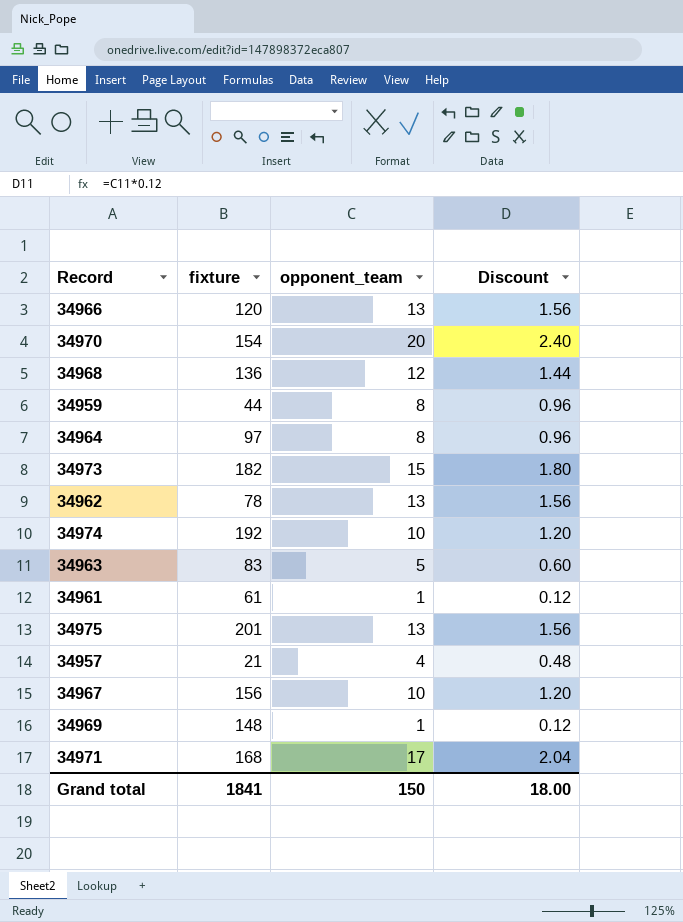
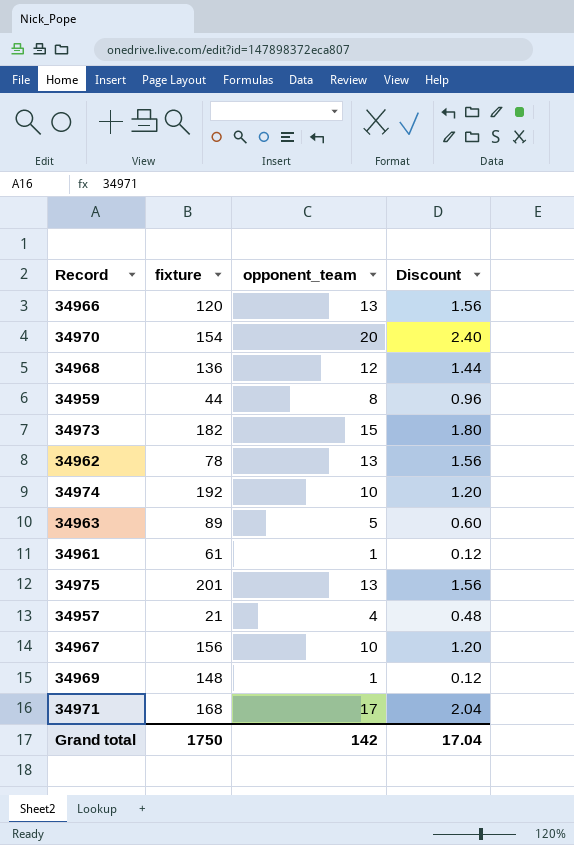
row 34964: 97 | 8 | 0.96 -> none
34963 | fixture: 83 -> 89
Grand total | fixture: 1841 -> 1750
Grand total | opponent_team: 150 -> 142
Grand total | Discount: 18.00 -> 17.04

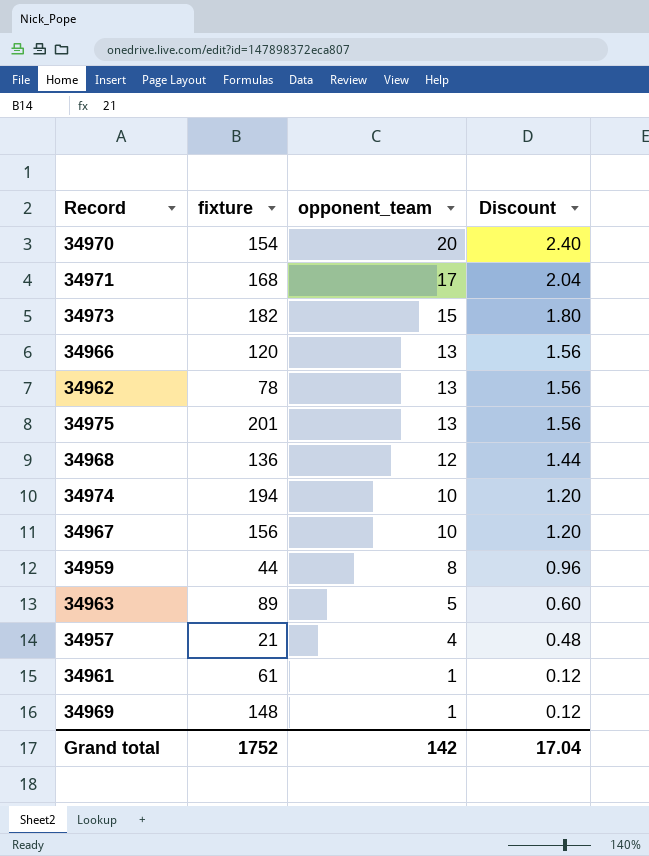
row order: none -> opponent_team descending
34974 | fixture: 192 -> 194
Grand total | fixture: 1750 -> 1752

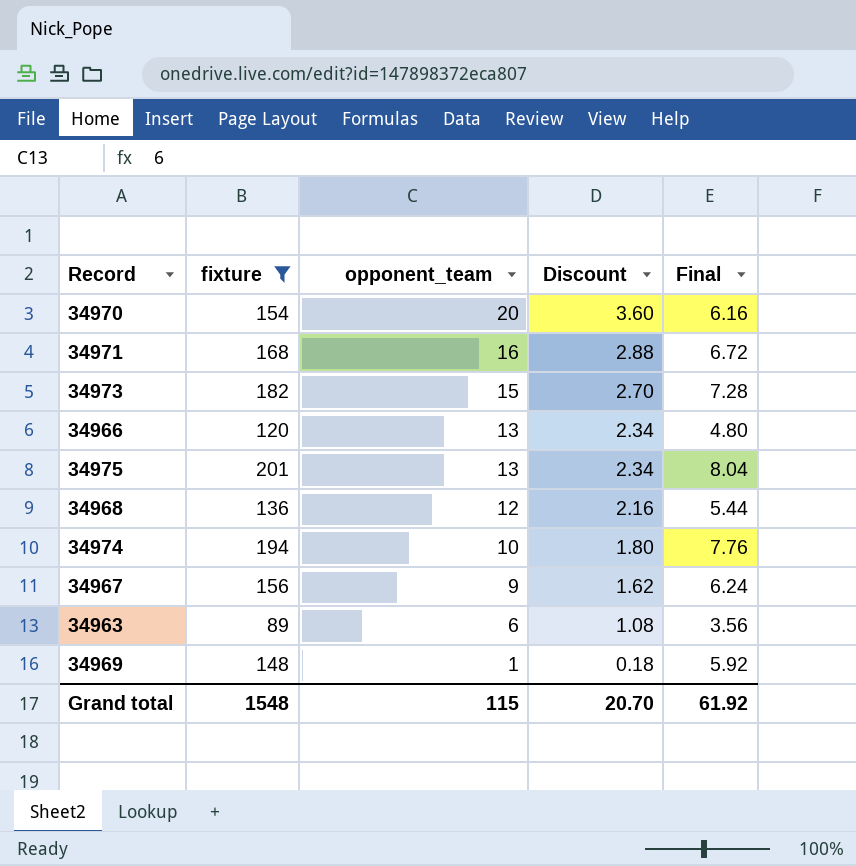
filter: none -> fixture >= 89
column Discount | formula: [opponent_team] * 0.12 -> [opponent_team] * 0.18
column Final | formula: none -> [fixture] * 0.04
34971 | opponent_team: 17 -> 16
34967 | opponent_team: 10 -> 9
34963 | opponent_team: 5 -> 6
Grand total | fixture: 1752 -> 1548
Grand total | opponent_team: 142 -> 115
Grand total | Discount: 17.04 -> 20.70

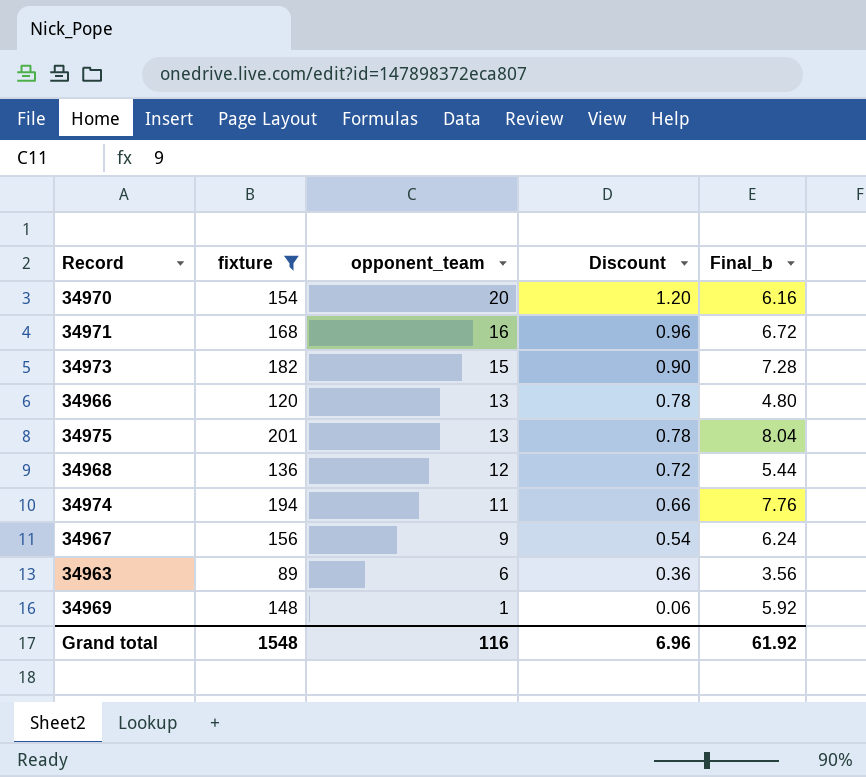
column Discount | formula: [opponent_team] * 0.18 -> [opponent_team] * 0.06
column name: Final -> Final_b
34974 | opponent_team: 10 -> 11
Grand total | opponent_team: 115 -> 116
Grand total | Discount: 20.70 -> 6.96

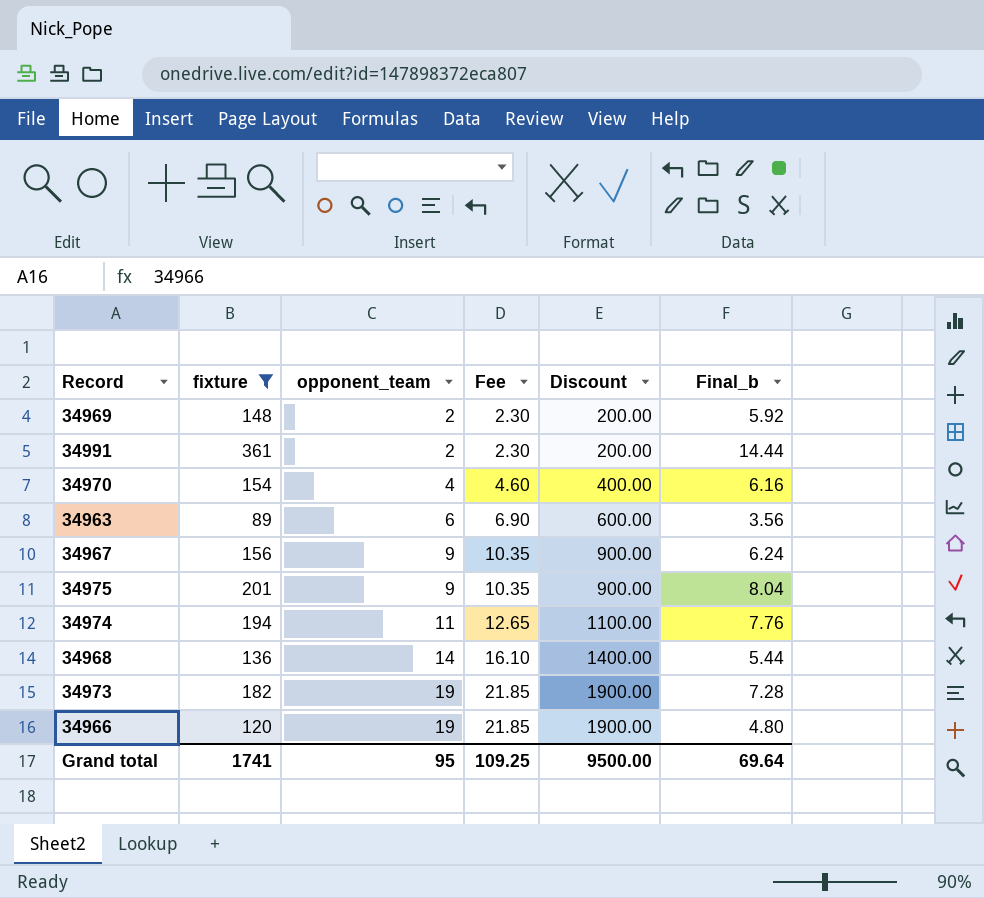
row order: opponent_team descending -> opponent_team ascending
column Fee | formula: none -> [opponent_team] * 1.15
column Discount | formula: [opponent_team] * 0.06 -> [opponent_team] * 100
row 34971: 168 | 16 | 0.96 | 6.72 -> none
34969 | opponent_team: 1 -> 2
row 34991: none -> 361 | 2 | 2.30 | 200.00 | 14.44
34970 | opponent_team: 20 -> 4
34975 | opponent_team: 13 -> 9
34968 | opponent_team: 12 -> 14
34973 | opponent_team: 15 -> 19
34966 | opponent_team: 13 -> 19
Grand total | fixture: 1548 -> 1741
Grand total | opponent_team: 116 -> 95
Grand total | Discount: 6.96 -> 9500.00
Grand total | Final_b: 61.92 -> 69.64

